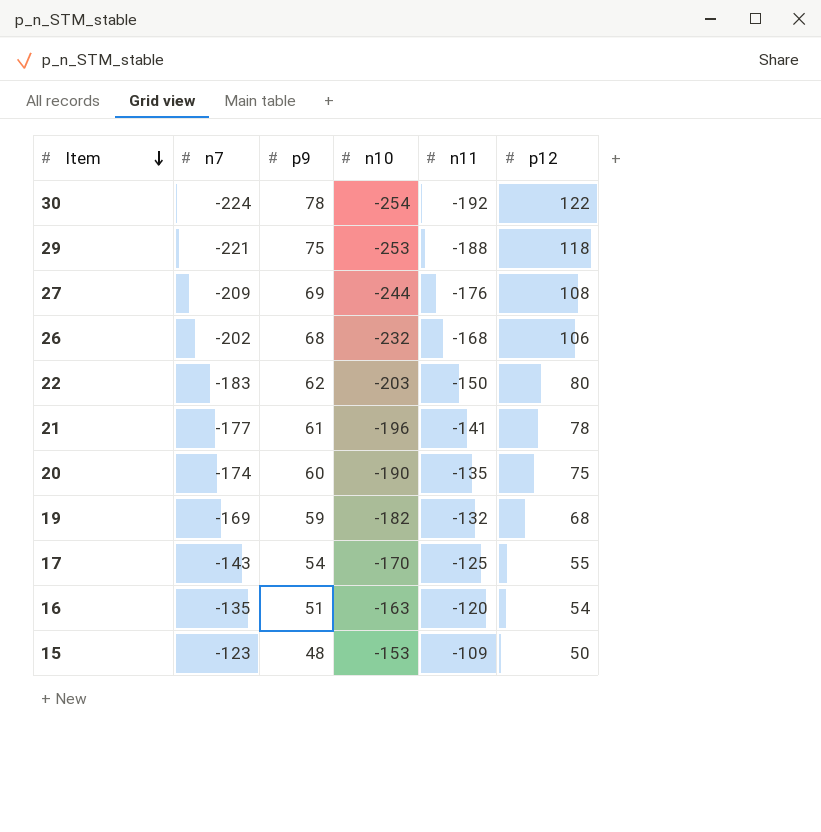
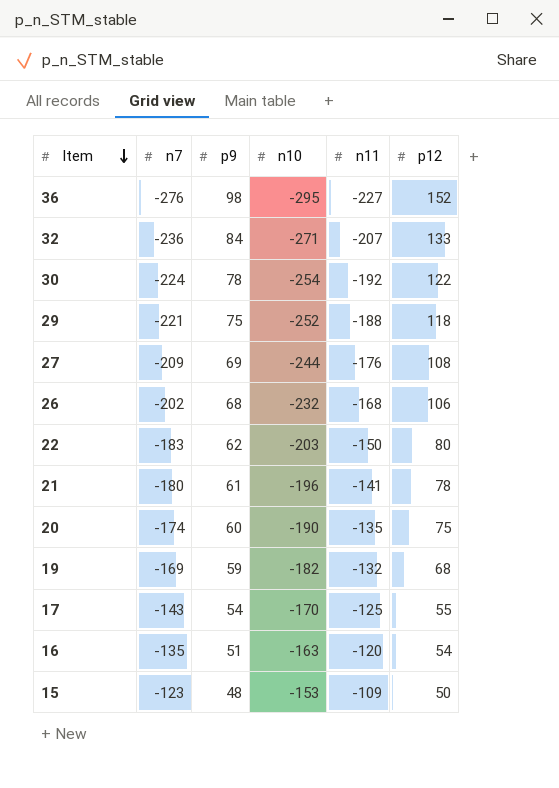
row 36: none -> -276 | 98 | -295 | -227 | 152
row 32: none -> -236 | 84 | -271 | -207 | 133
29 | n10: -253 -> -252
21 | n7: -177 -> -180

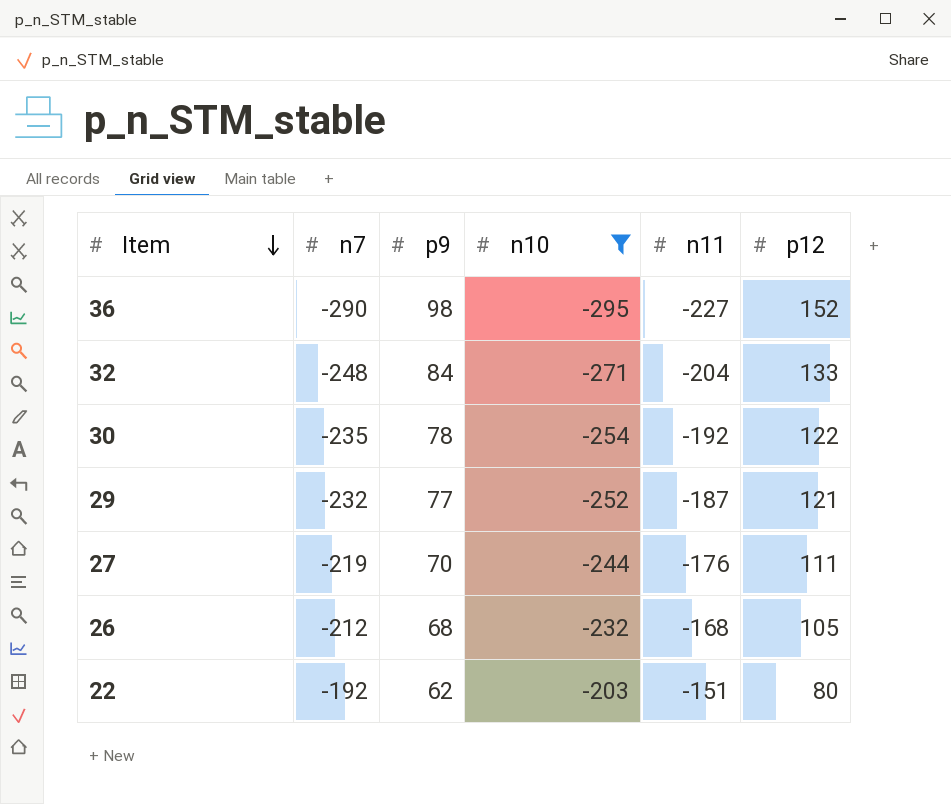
filter: none -> n10 <= -203
36 | n7: -276 -> -290
32 | n7: -236 -> -248
32 | n11: -207 -> -204
30 | n7: -224 -> -235
29 | n7: -221 -> -232
29 | p9: 75 -> 77
29 | n11: -188 -> -187
29 | p12: 118 -> 121
27 | n7: -209 -> -219
27 | p9: 69 -> 70
27 | p12: 108 -> 111
26 | n7: -202 -> -212
26 | p12: 106 -> 105
22 | n7: -183 -> -192
22 | n11: -150 -> -151

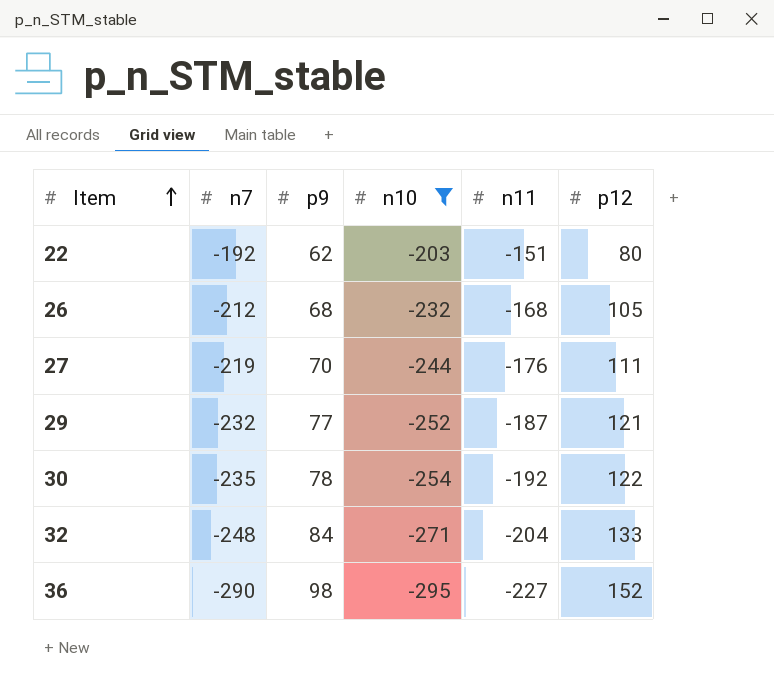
row order: Item descending -> Item ascending

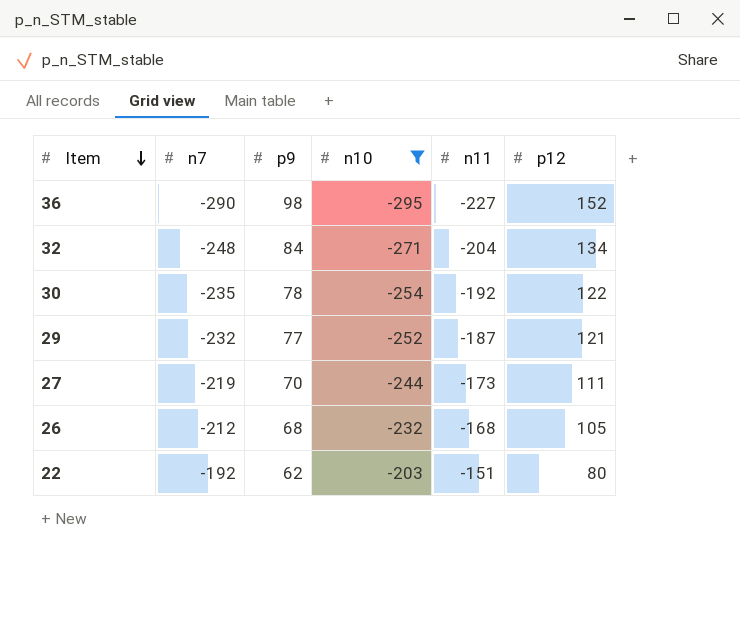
row order: Item ascending -> Item descending
32 | p12: 133 -> 134
27 | n11: -176 -> -173

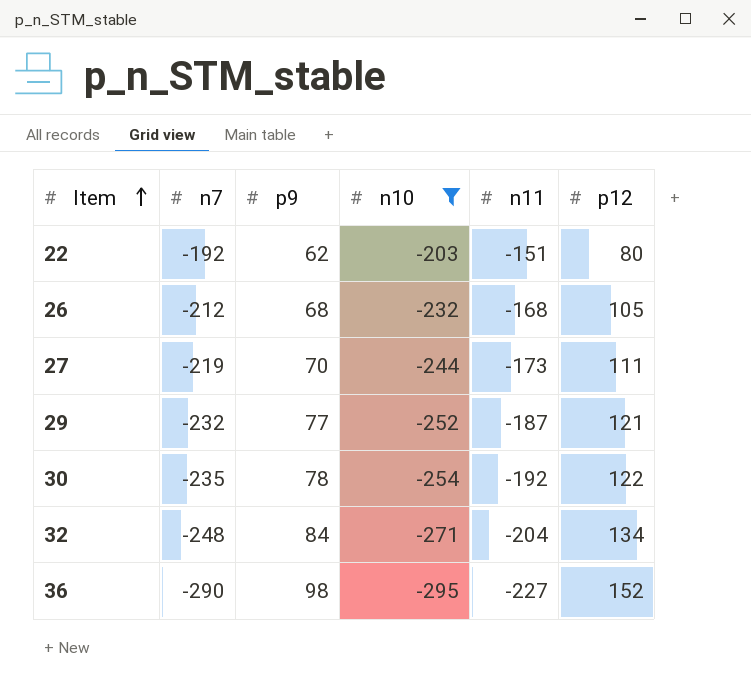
row order: Item descending -> Item ascending

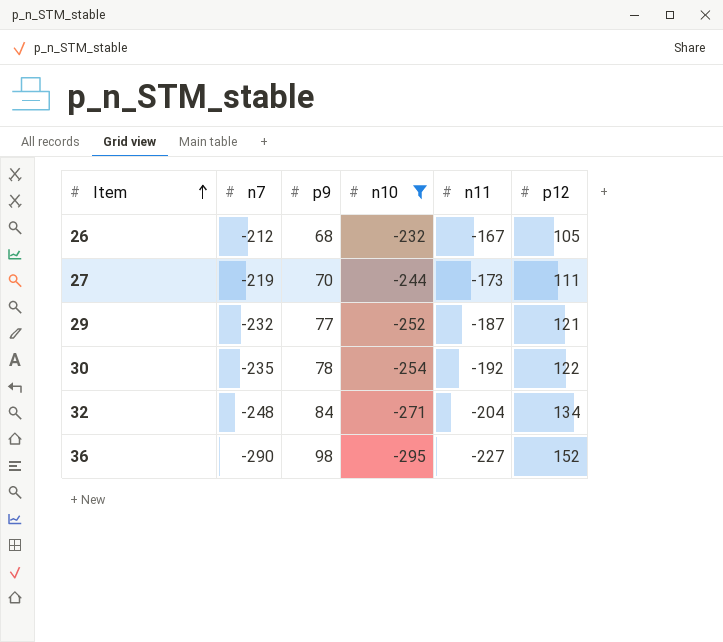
row 22: -192 | 62 | -203 | -151 | 80 -> none
26 | n11: -168 -> -167

